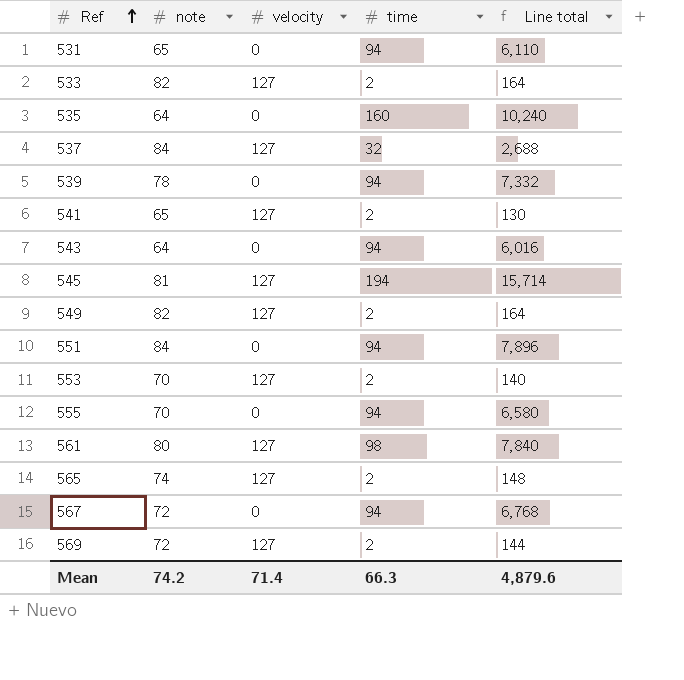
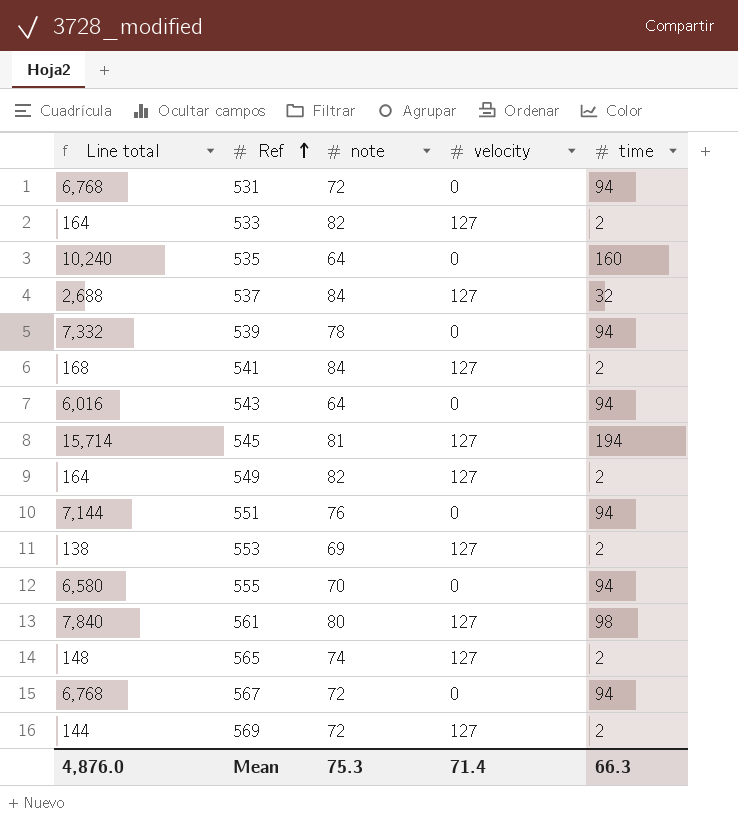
column Line total | position: 5 -> 1
531 | Line total: 6,110 -> 6,768
531 | note: 65 -> 72
541 | Line total: 130 -> 168
541 | note: 65 -> 84
551 | Line total: 7,896 -> 7,144
551 | note: 84 -> 76
553 | Line total: 140 -> 138
553 | note: 70 -> 69
Mean | Line total: 4,879.6 -> 4,876.0
Mean | note: 74.2 -> 75.3

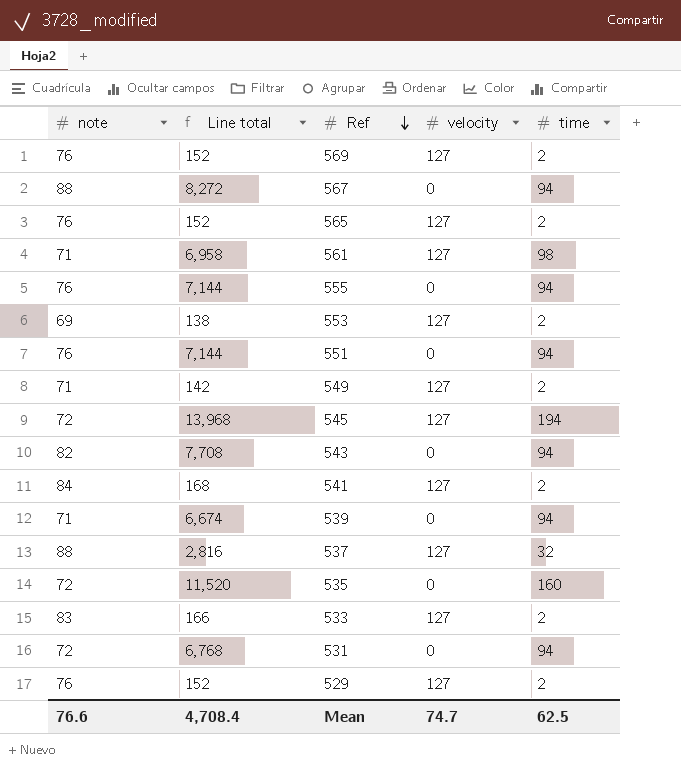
row order: Ref ascending -> Ref descending
column note | position: 3 -> 1
569 | note: 72 -> 76
569 | Line total: 144 -> 152
567 | note: 72 -> 88
567 | Line total: 6,768 -> 8,272
565 | note: 74 -> 76
565 | Line total: 148 -> 152
561 | note: 80 -> 71
561 | Line total: 7,840 -> 6,958
555 | note: 70 -> 76
555 | Line total: 6,580 -> 7,144
549 | note: 82 -> 71
549 | Line total: 164 -> 142
545 | note: 81 -> 72
545 | Line total: 15,714 -> 13,968
543 | note: 64 -> 82
543 | Line total: 6,016 -> 7,708
539 | note: 78 -> 71
539 | Line total: 7,332 -> 6,674
537 | note: 84 -> 88
537 | Line total: 2,688 -> 2,816
535 | note: 64 -> 72
535 | Line total: 10,240 -> 11,520
533 | note: 82 -> 83
533 | Line total: 164 -> 166
row 529: none -> 76 | 152 | 127 | 2
Mean | note: 75.3 -> 76.6
Mean | Line total: 4,876.0 -> 4,708.4
Mean | velocity: 71.4 -> 74.7
Mean | time: 66.3 -> 62.5

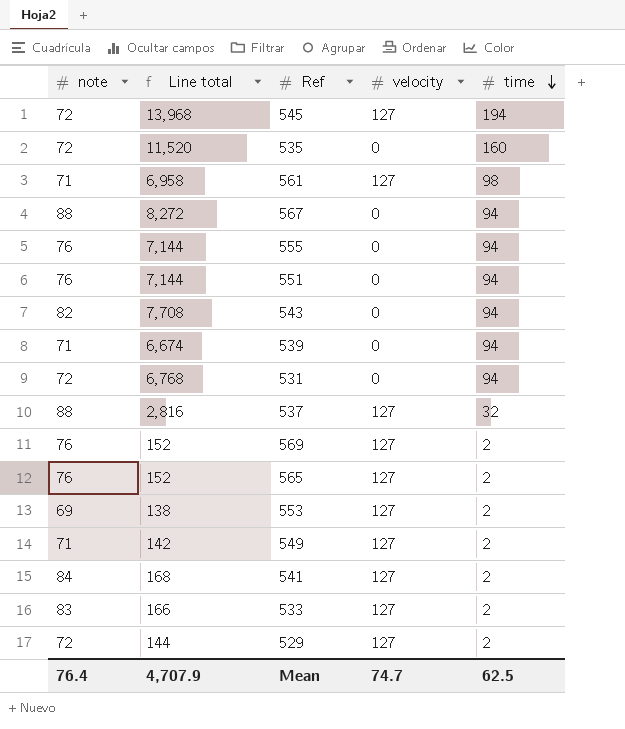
row order: Ref descending -> time descending
529 | note: 76 -> 72
529 | Line total: 152 -> 144
Mean | note: 76.6 -> 76.4
Mean | Line total: 4,708.4 -> 4,707.9

